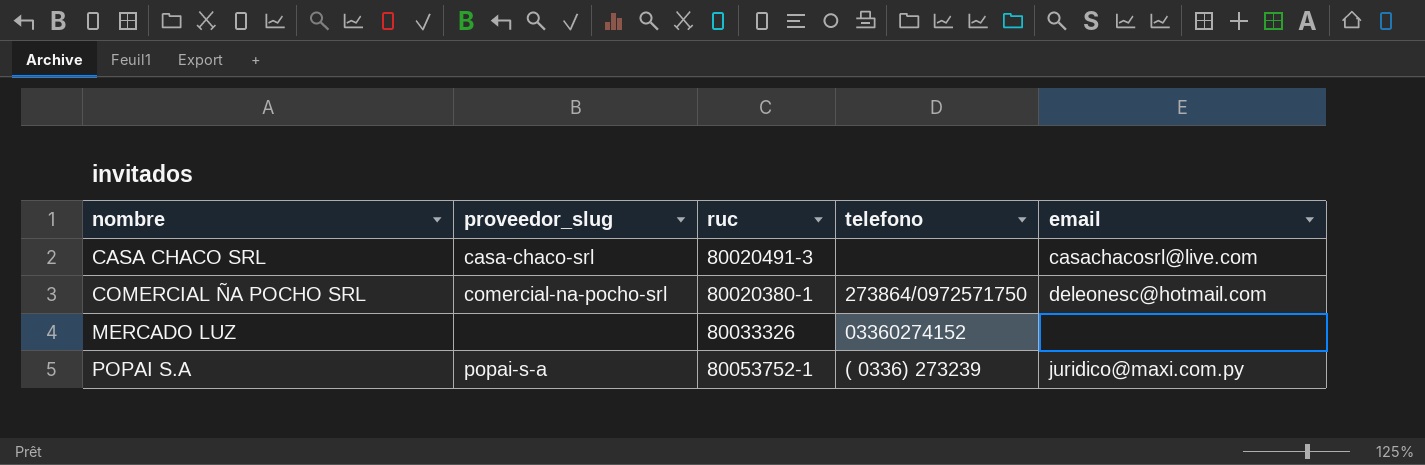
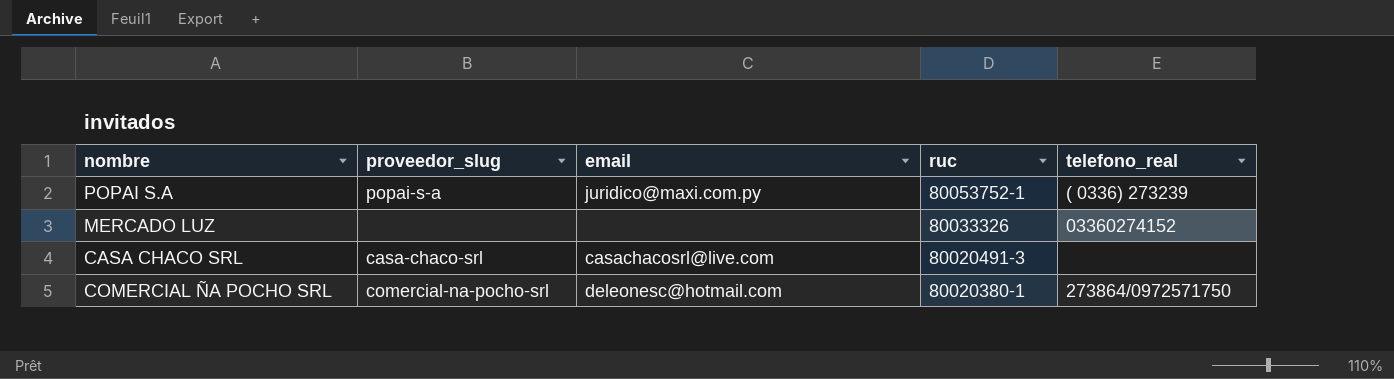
row order: nombre ascending -> ruc descending
column email | position: 5 -> 3
column name: telefono -> telefono_real

